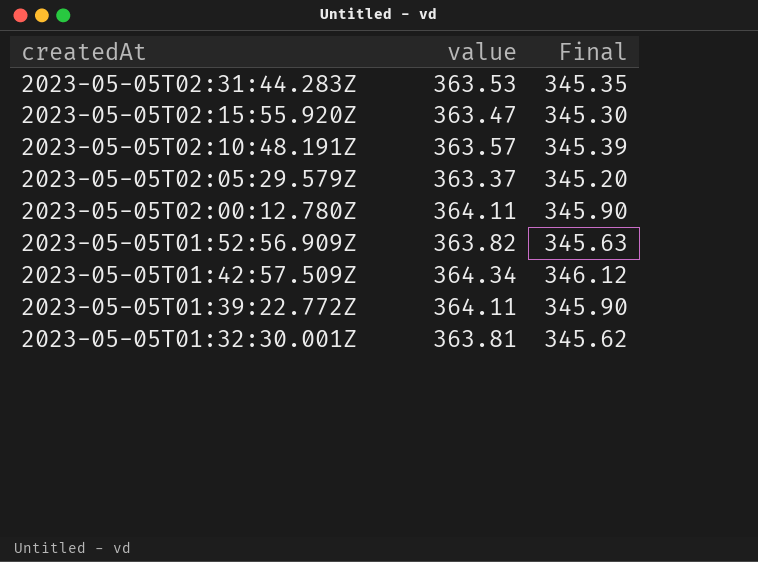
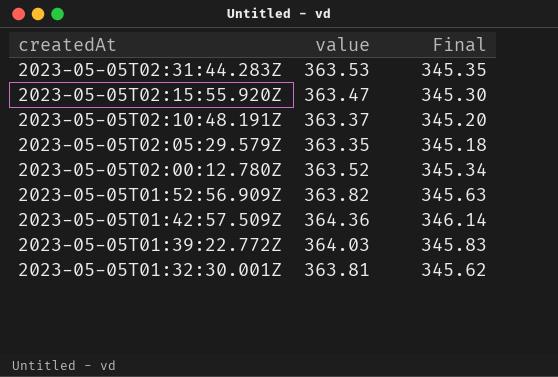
2023-05-05T02:10:48.191Z | value: 363.57 -> 363.37
2023-05-05T02:10:48.191Z | Final: 345.39 -> 345.20
2023-05-05T02:05:29.579Z | value: 363.37 -> 363.35
2023-05-05T02:05:29.579Z | Final: 345.20 -> 345.18
2023-05-05T02:00:12.780Z | value: 364.11 -> 363.52
2023-05-05T02:00:12.780Z | Final: 345.90 -> 345.34
2023-05-05T01:42:57.509Z | value: 364.34 -> 364.36
2023-05-05T01:42:57.509Z | Final: 346.12 -> 346.14
2023-05-05T01:39:22.772Z | value: 364.11 -> 364.03
2023-05-05T01:39:22.772Z | Final: 345.90 -> 345.83

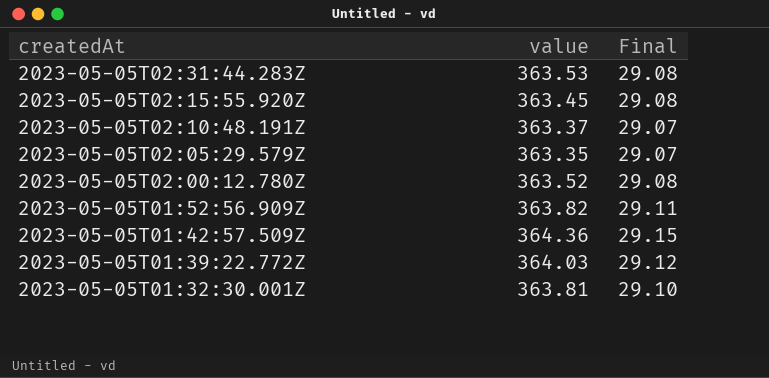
column Final | formula: [value] * 0.95 -> [value] * 0.08
2023-05-05T02:15:55.920Z | value: 363.47 -> 363.45

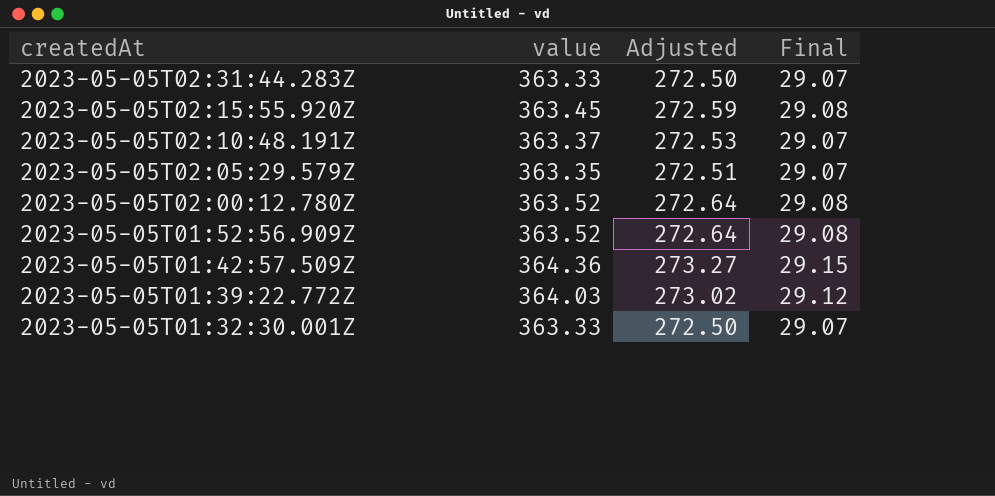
column Adjusted | formula: none -> [value] * 0.75
2023-05-05T02:31:44.283Z | value: 363.53 -> 363.33
2023-05-05T02:31:44.283Z | Final: 29.08 -> 29.07
2023-05-05T01:52:56.909Z | value: 363.82 -> 363.52
2023-05-05T01:52:56.909Z | Final: 29.11 -> 29.08
2023-05-05T01:32:30.001Z | value: 363.81 -> 363.33
2023-05-05T01:32:30.001Z | Final: 29.10 -> 29.07

